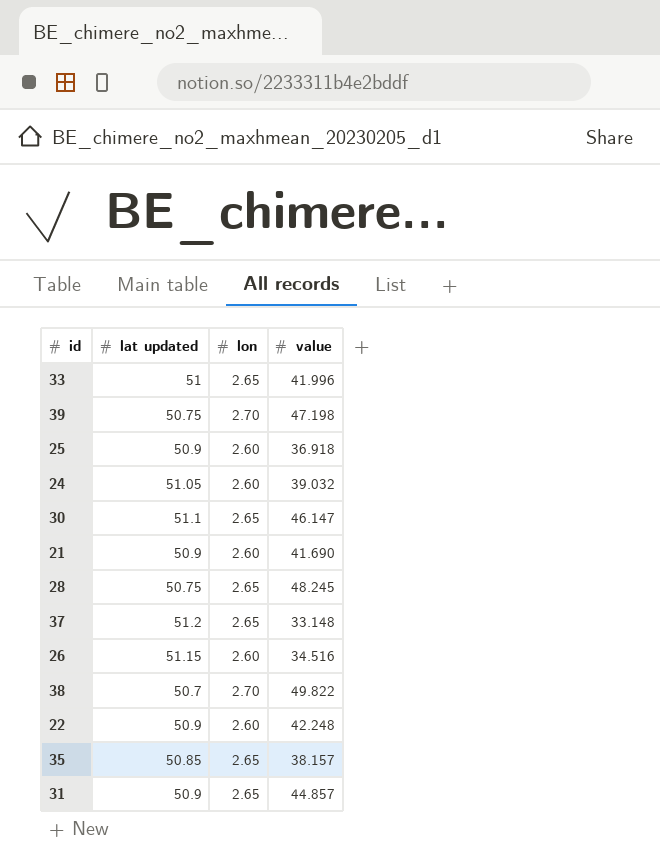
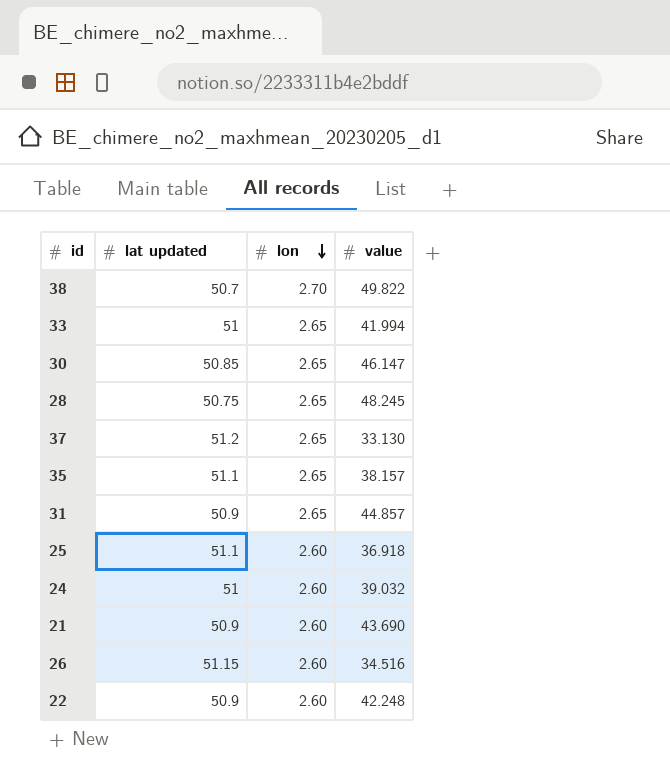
row order: none -> lon descending
row 39: 50.75 | 2.70 | 47.198 -> none
33 | value: 41.996 -> 41.994
30 | lat updated: 51.1 -> 50.85
37 | value: 33.148 -> 33.130
35 | lat updated: 50.85 -> 51.1
25 | lat updated: 50.9 -> 51.1
24 | lat updated: 51.05 -> 51
21 | value: 41.690 -> 43.690

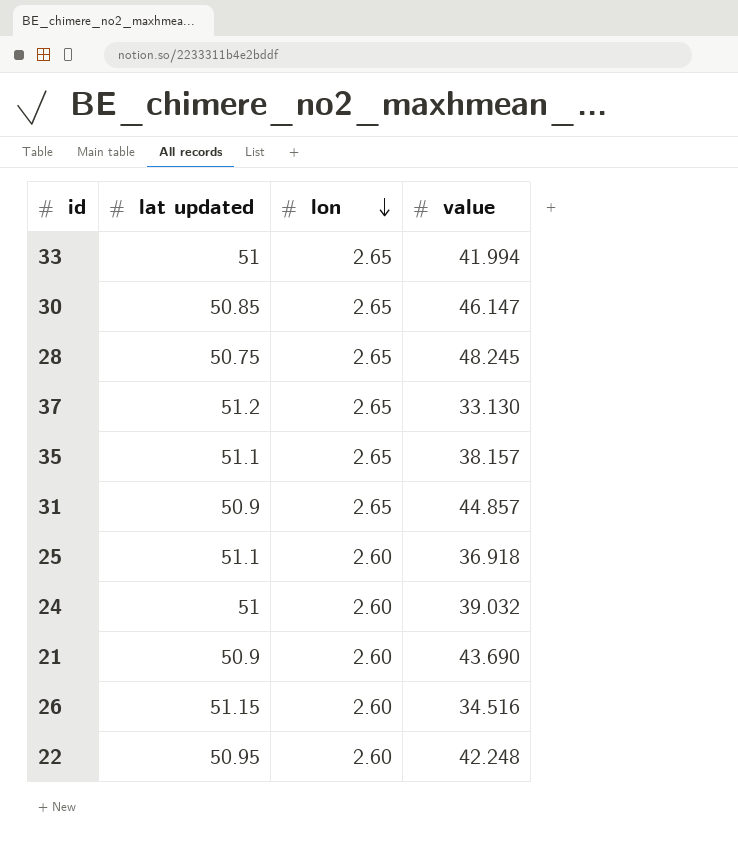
row 38: 50.7 | 2.70 | 49.822 -> none
22 | lat updated: 50.9 -> 50.95

